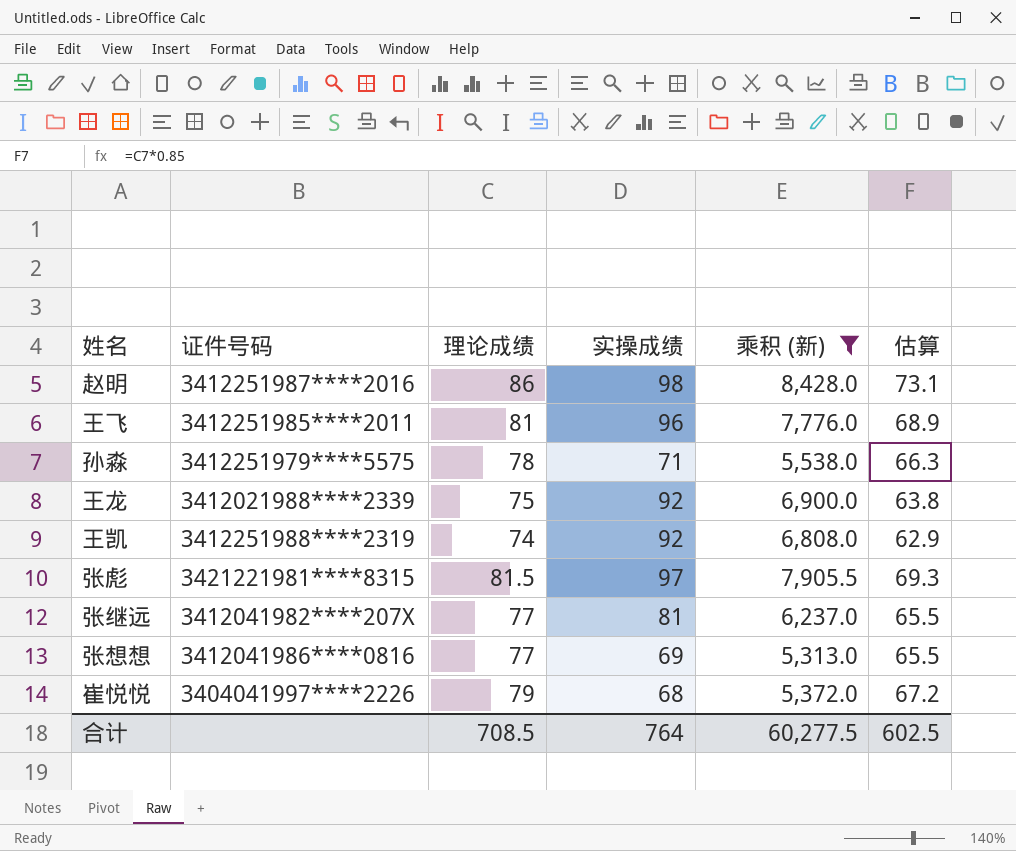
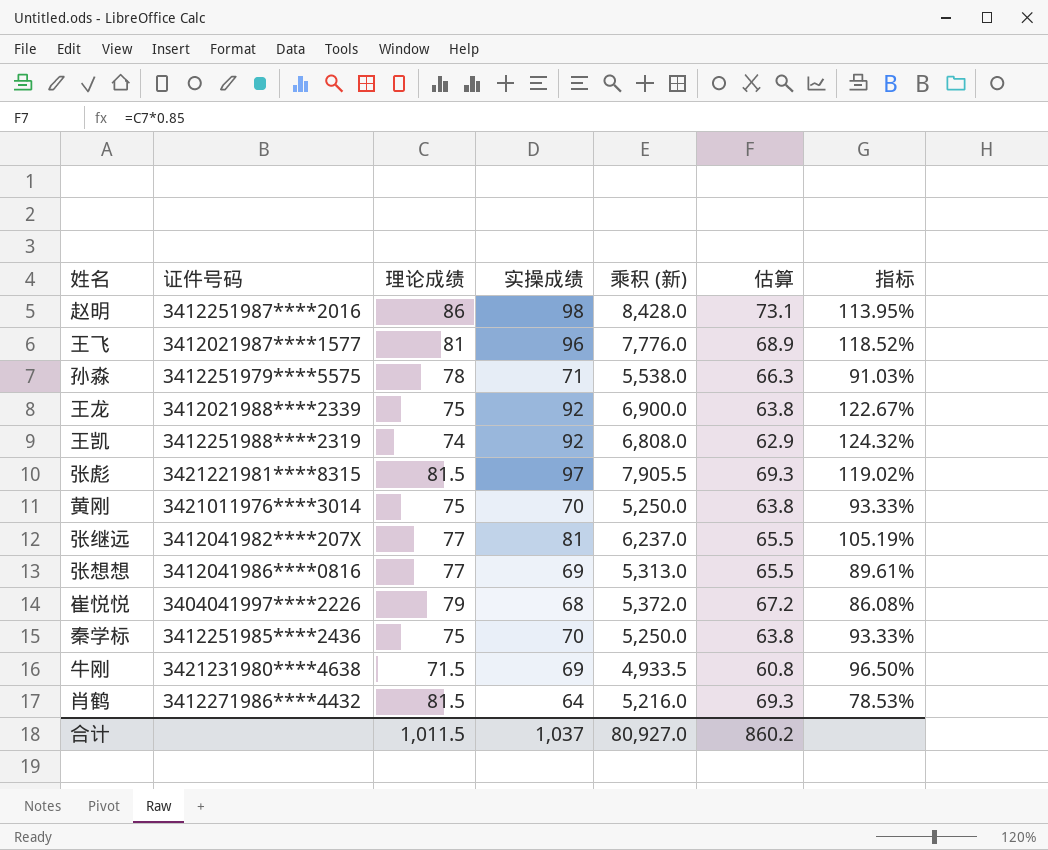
filter: 乘积 (新) >= 5,313.0 -> none
column 指标 | formula: none -> [实操成绩] / [理论成绩]
王飞 | 证件号码: 3412251985****2011 -> 3412021987****1577
合计 | 理论成绩: 708.5 -> 1,011.5
合计 | 实操成绩: 764 -> 1,037
合计 | 乘积 (新): 60,277.5 -> 80,927.0
合计 | 估算: 602.5 -> 860.2

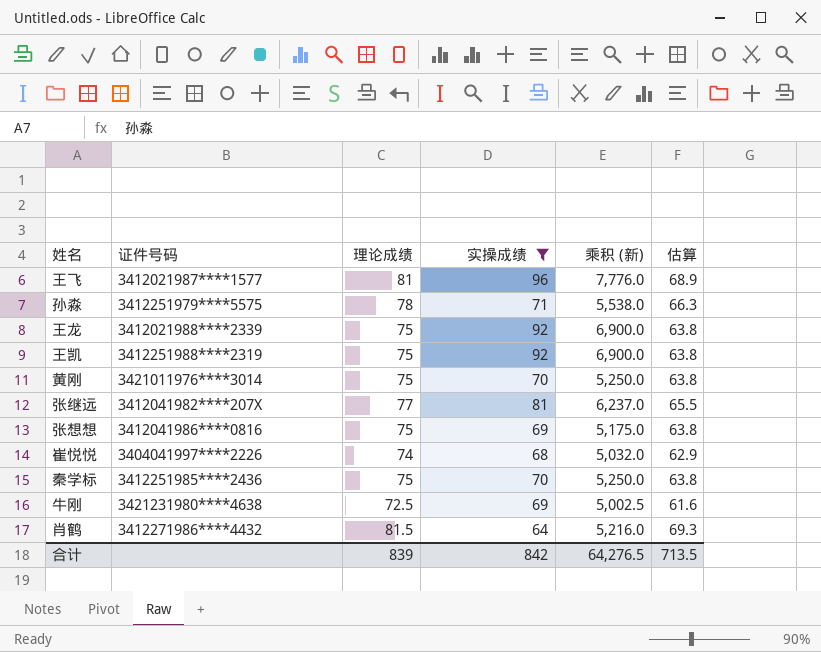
filter: none -> 实操成绩 <= 96
column 指标 | formula: [实操成绩] / [理论成绩] -> none
王凯 | 理论成绩: 74 -> 75
王凯 | 乘积 (新): 6,808.0 -> 6,900.0
王凯 | 估算: 62.9 -> 63.8
张想想 | 理论成绩: 77 -> 75
张想想 | 乘积 (新): 5,313.0 -> 5,175.0
张想想 | 估算: 65.5 -> 63.8
崔悦悦 | 理论成绩: 79 -> 74
崔悦悦 | 乘积 (新): 5,372.0 -> 5,032.0
崔悦悦 | 估算: 67.2 -> 62.9
牛刚 | 理论成绩: 71.5 -> 72.5
牛刚 | 乘积 (新): 4,933.5 -> 5,002.5
牛刚 | 估算: 60.8 -> 61.6
合计 | 理论成绩: 1,011.5 -> 839
合计 | 实操成绩: 1,037 -> 842
合计 | 乘积 (新): 80,927.0 -> 64,276.5
合计 | 估算: 860.2 -> 713.5

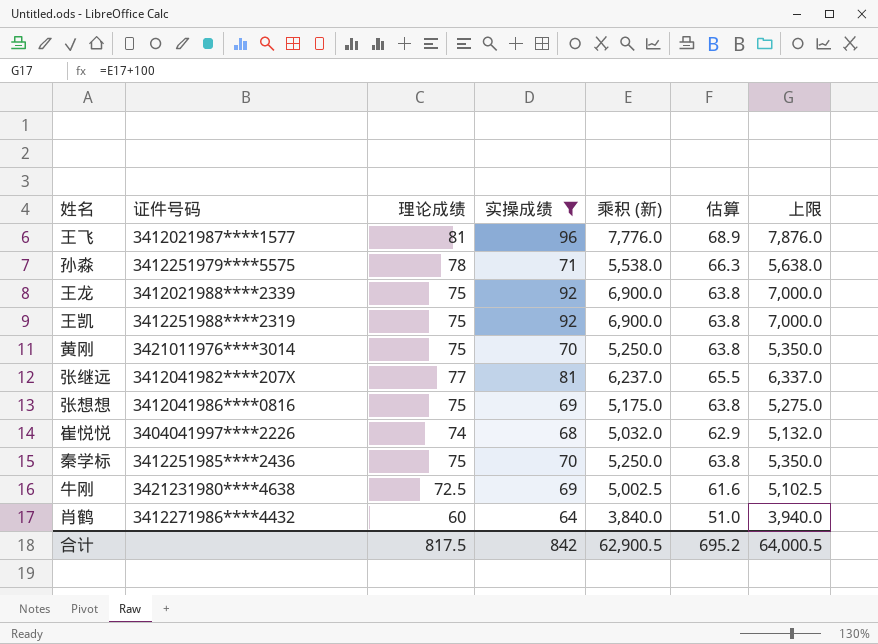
column 上限 | formula: none -> [乘积 (新)] + 100
肖鹤 | 理论成绩: 81.5 -> 60
肖鹤 | 乘积 (新): 5,216.0 -> 3,840.0
肖鹤 | 估算: 69.3 -> 51.0
合计 | 理论成绩: 839 -> 817.5
合计 | 乘积 (新): 64,276.5 -> 62,900.5
合计 | 估算: 713.5 -> 695.2

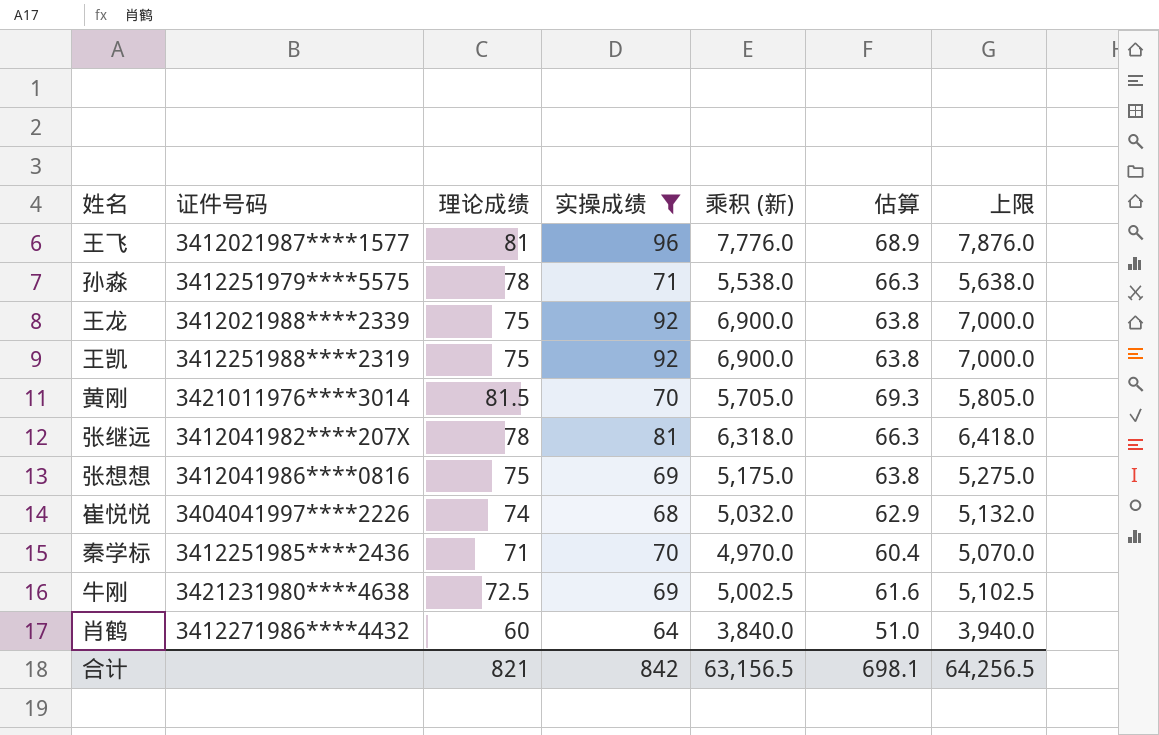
黄刚 | 理论成绩: 75 -> 81.5
黄刚 | 乘积 (新): 5,250.0 -> 5,705.0
黄刚 | 估算: 63.8 -> 69.3
黄刚 | 上限: 5,350.0 -> 5,805.0
张继远 | 理论成绩: 77 -> 78
张继远 | 乘积 (新): 6,237.0 -> 6,318.0
张继远 | 估算: 65.5 -> 66.3
张继远 | 上限: 6,337.0 -> 6,418.0
秦学标 | 理论成绩: 75 -> 71
秦学标 | 乘积 (新): 5,250.0 -> 4,970.0
秦学标 | 估算: 63.8 -> 60.4
秦学标 | 上限: 5,350.0 -> 5,070.0
合计 | 理论成绩: 817.5 -> 821
合计 | 乘积 (新): 62,900.5 -> 63,156.5
合计 | 估算: 695.2 -> 698.1
合计 | 上限: 64,000.5 -> 64,256.5

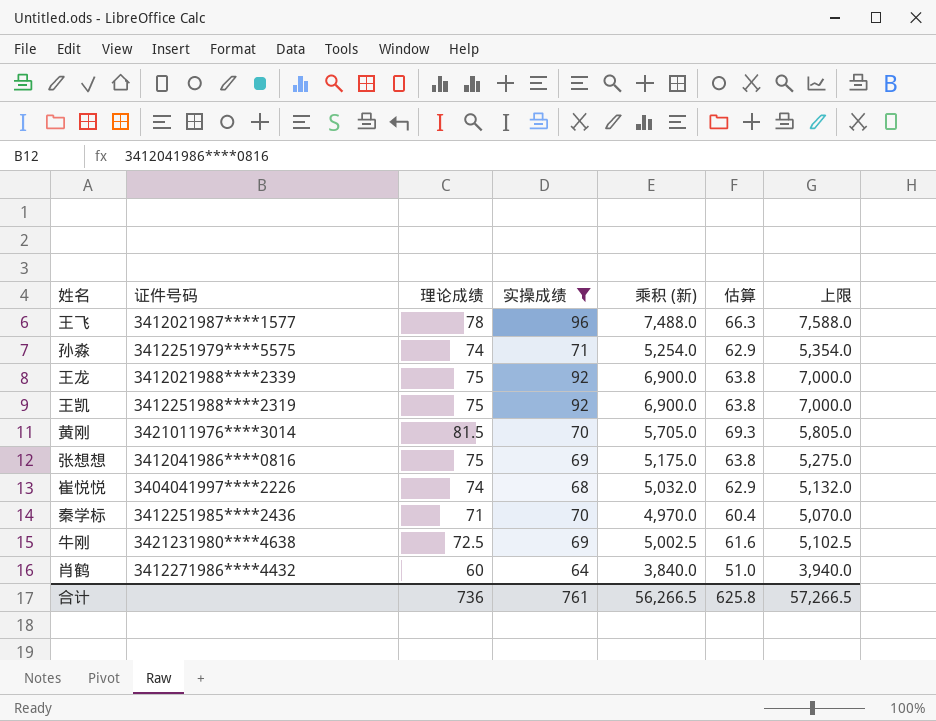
row 张继远: 3412041982****207X | 78 | 81 | 6,318.0 | 66.3 | 6,418.0 -> none
王飞 | 理论成绩: 81 -> 78
王飞 | 乘积 (新): 7,776.0 -> 7,488.0
王飞 | 估算: 68.9 -> 66.3
王飞 | 上限: 7,876.0 -> 7,588.0
孙淼 | 理论成绩: 78 -> 74
孙淼 | 乘积 (新): 5,538.0 -> 5,254.0
孙淼 | 估算: 66.3 -> 62.9
孙淼 | 上限: 5,638.0 -> 5,354.0
合计 | 理论成绩: 821 -> 736
合计 | 实操成绩: 842 -> 761
合计 | 乘积 (新): 63,156.5 -> 56,266.5
合计 | 估算: 698.1 -> 625.8
合计 | 上限: 64,256.5 -> 57,266.5

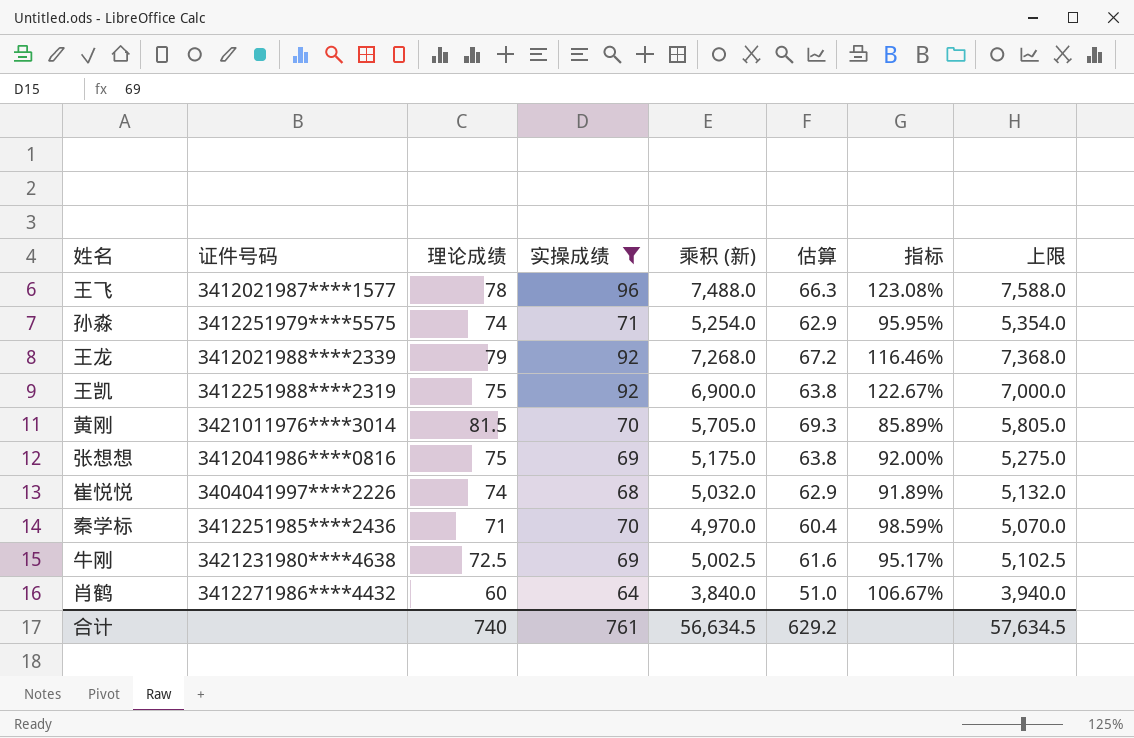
column 指标 | formula: none -> [实操成绩] / [理论成绩]
王龙 | 理论成绩: 75 -> 79
王龙 | 乘积 (新): 6,900.0 -> 7,268.0
王龙 | 估算: 63.8 -> 67.2
王龙 | 上限: 7,000.0 -> 7,368.0
合计 | 理论成绩: 736 -> 740
合计 | 乘积 (新): 56,266.5 -> 56,634.5
合计 | 估算: 625.8 -> 629.2
合计 | 上限: 57,266.5 -> 57,634.5

